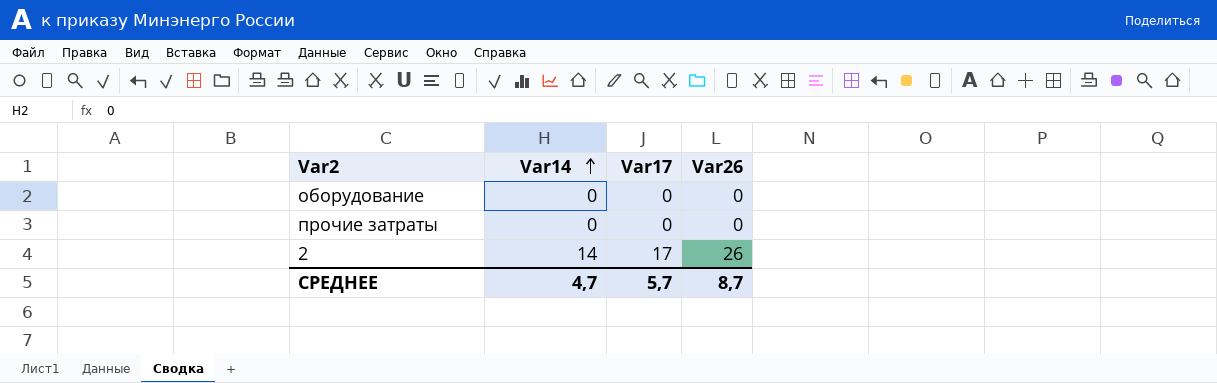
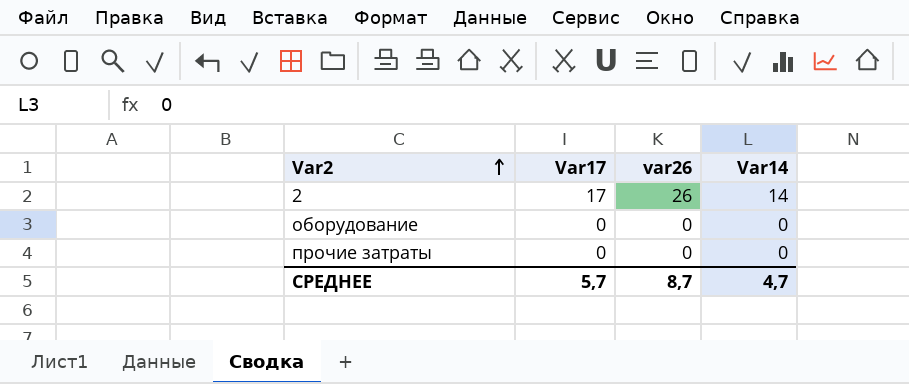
row order: Var14 ascending -> Var2 ascending
column name: Var26 -> var26
column Var14 | position: 2 -> 4

